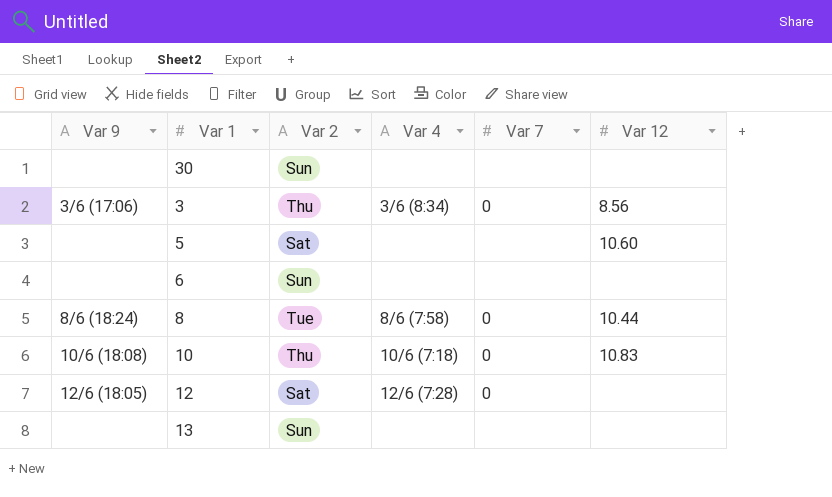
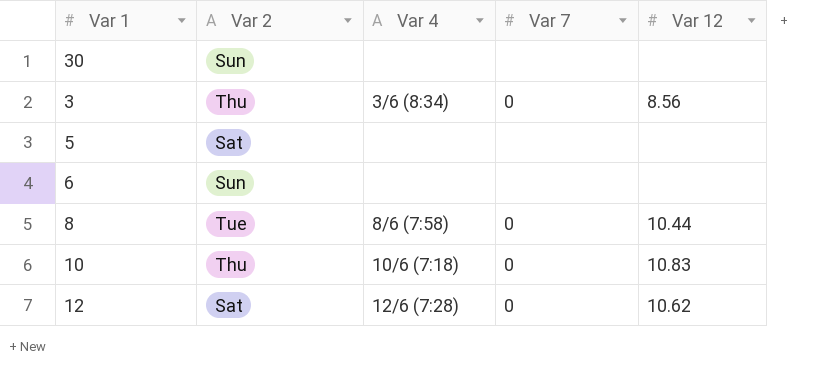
column Var 9 | position: 1 -> none
row 13: none | Sun | none | none | none -> none
5 | Var 12: 10.60 -> none
12 | Var 12: none -> 10.62

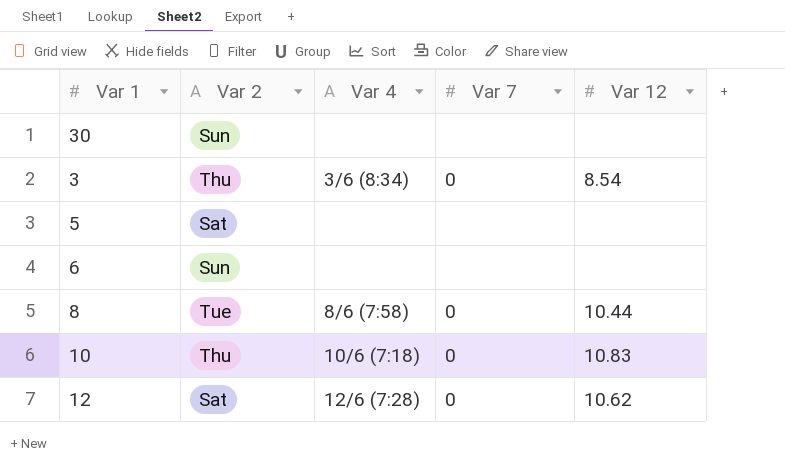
3 | Var 12: 8.56 -> 8.54

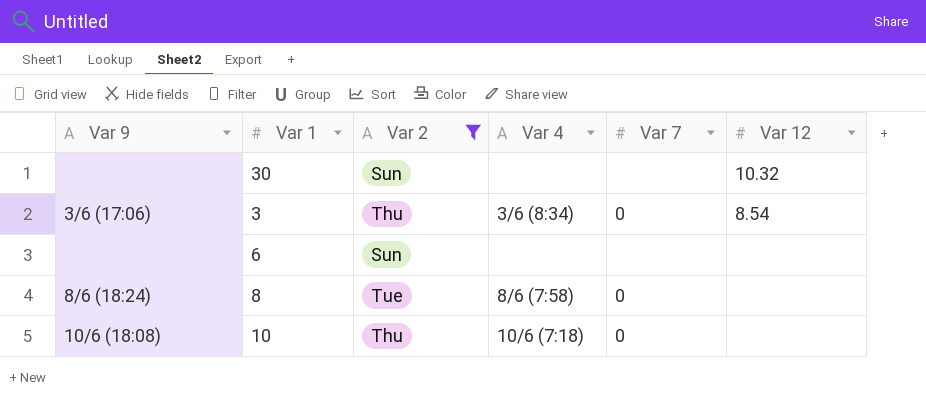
filter: none -> Var 2 != Sat
column Var 9 | position: none -> 1
30 | Var 12: none -> 10.32
8 | Var 12: 10.44 -> none
10 | Var 12: 10.83 -> none

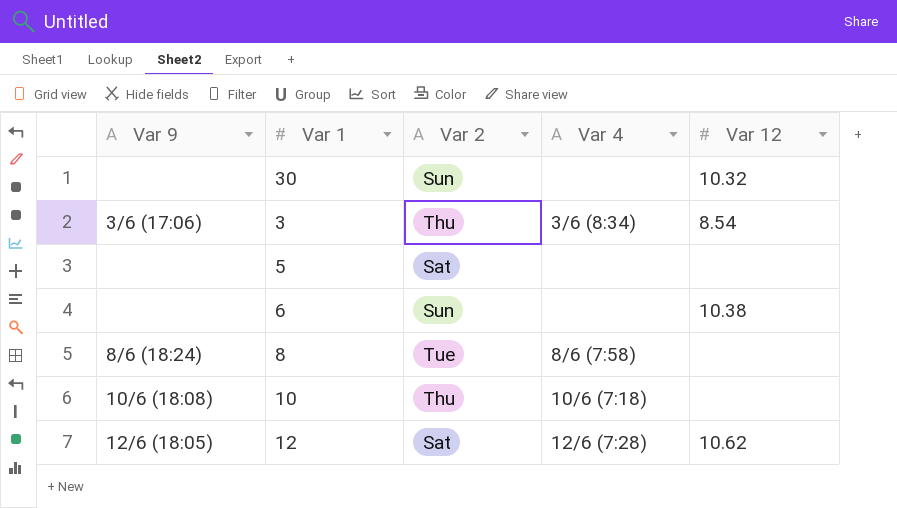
filter: Var 2 != Sat -> none
column Var 7 | position: 5 -> none
6 | Var 12: none -> 10.38

